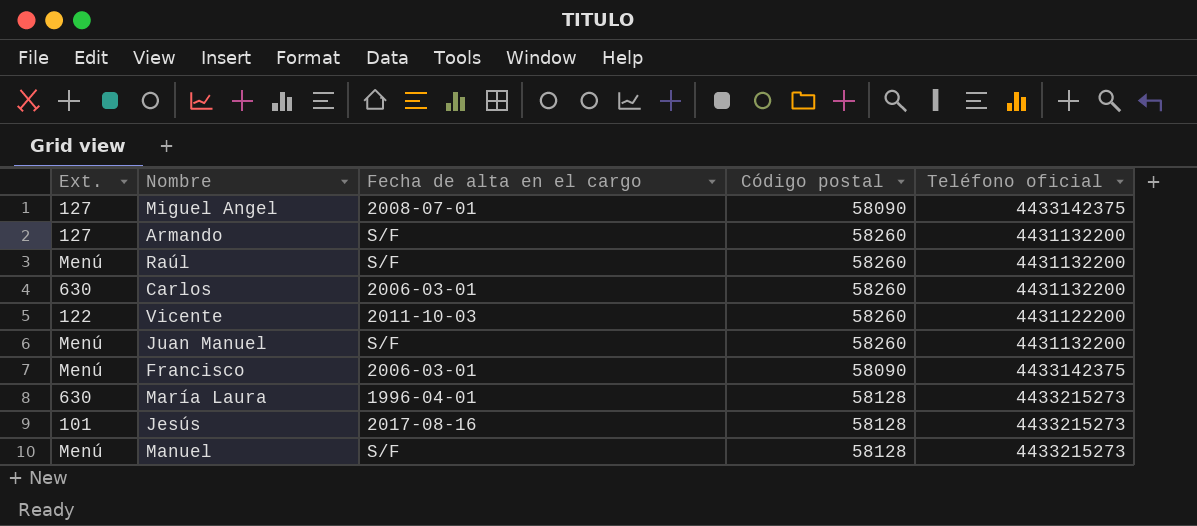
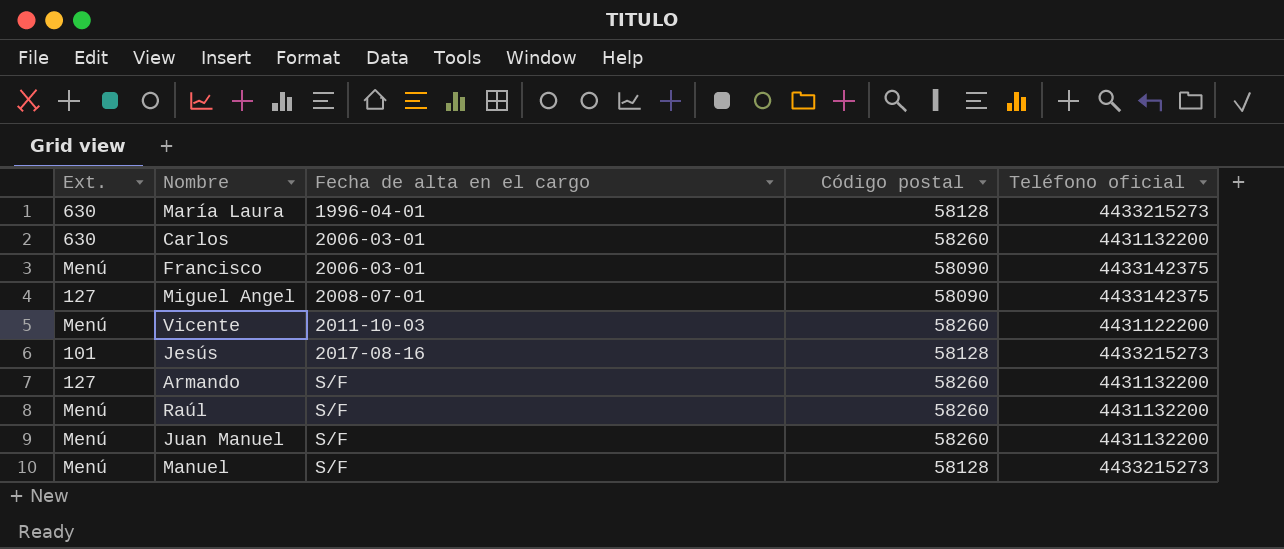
row order: none -> Fecha de alta en el cargo ascending
Vicente | Ext.: 122 -> Menú

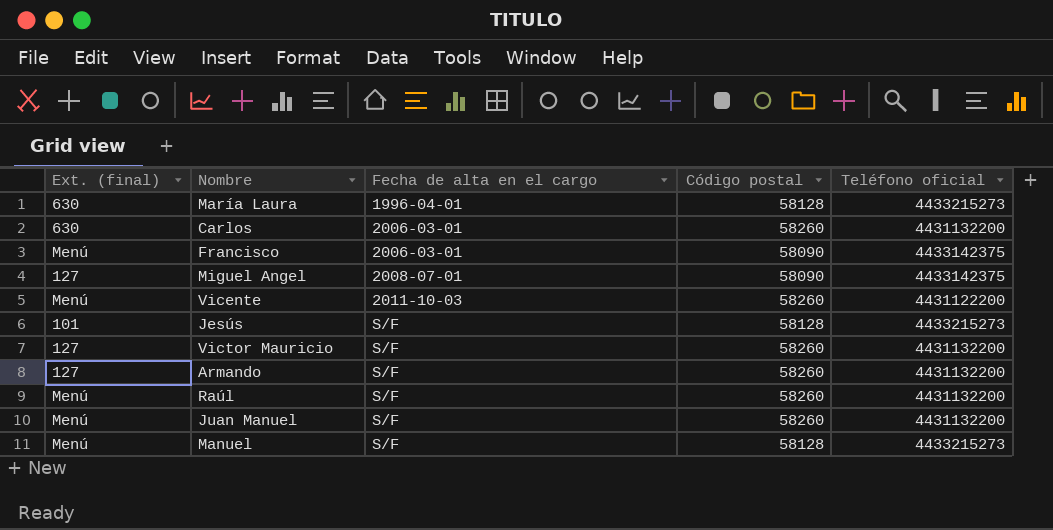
column name: Ext. -> Ext. (final)
Jesús | Fecha de alta en el cargo: 2017-08-16 -> S/F
row Victor Mauricio: none -> 127 | S/F | 58260 | 4431132200

